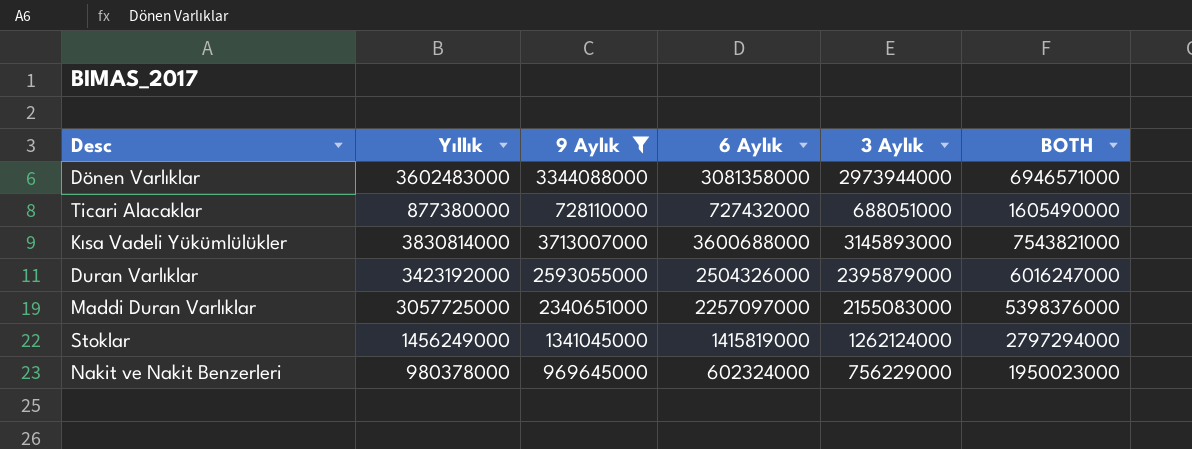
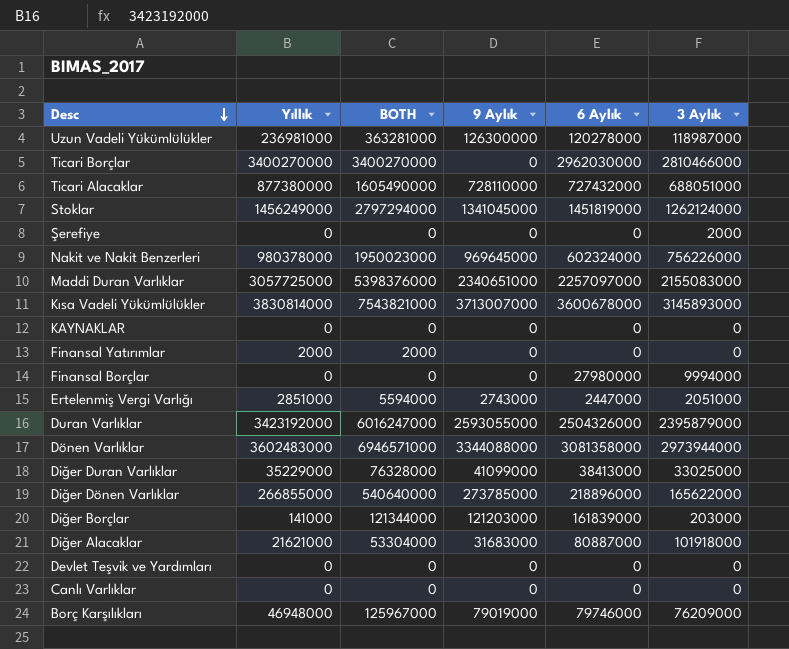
filter: 9 Aylık >= 728110000 -> none
row order: none -> Desc descending
column BOTH | position: 6 -> 3
Stoklar | 6 Aylık: 1415819000 -> 1451819000
Nakit ve Nakit Benzerleri | 3 Aylık: 756229000 -> 756226000
Kısa Vadeli Yükümlülükler | 6 Aylık: 3600688000 -> 3600678000

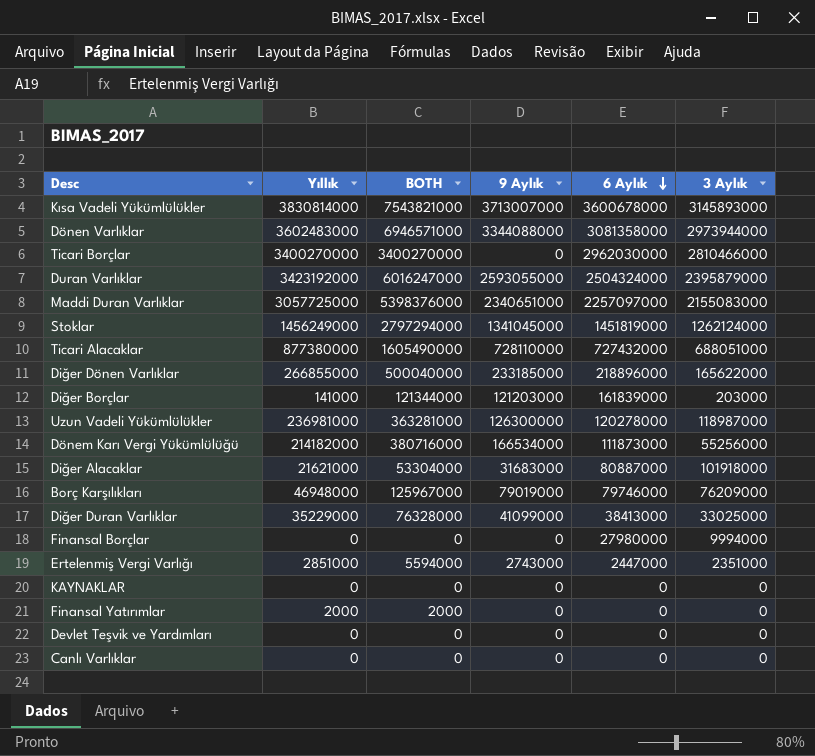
row order: Desc descending -> 6 Aylık descending
row Şerefiye: 0 | 0 | 0 | 0 | 2000 -> none
row Nakit ve Nakit Benzerleri: 980378000 | 1950023000 | 969645000 | 602324000 | 756226000 -> none
Duran Varlıklar | 6 Aylık: 2504326000 -> 2504324000
Diğer Dönen Varlıklar | BOTH: 540640000 -> 500040000
Diğer Dönen Varlıklar | 9 Aylık: 273785000 -> 233185000
row Dönem Karı Vergi Yükümlülüğü: none -> 214182000 | 380716000 | 166534000 | 111873000 | 55256000
Ertelenmiş Vergi Varlığı | 3 Aylık: 2051000 -> 2351000

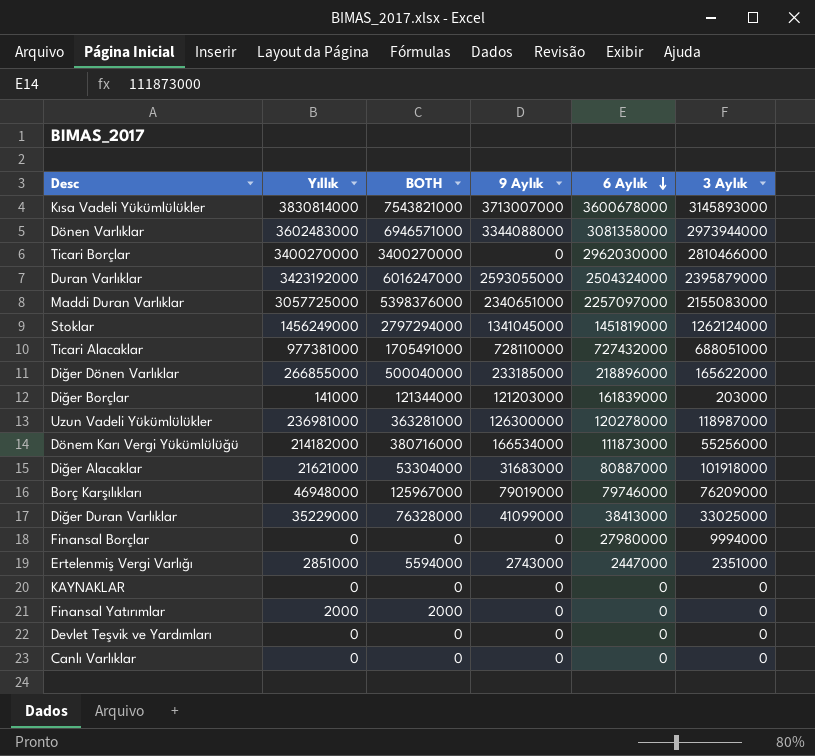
Ticari Alacaklar | Yıllık: 877380000 -> 977381000
Ticari Alacaklar | BOTH: 1605490000 -> 1705491000

